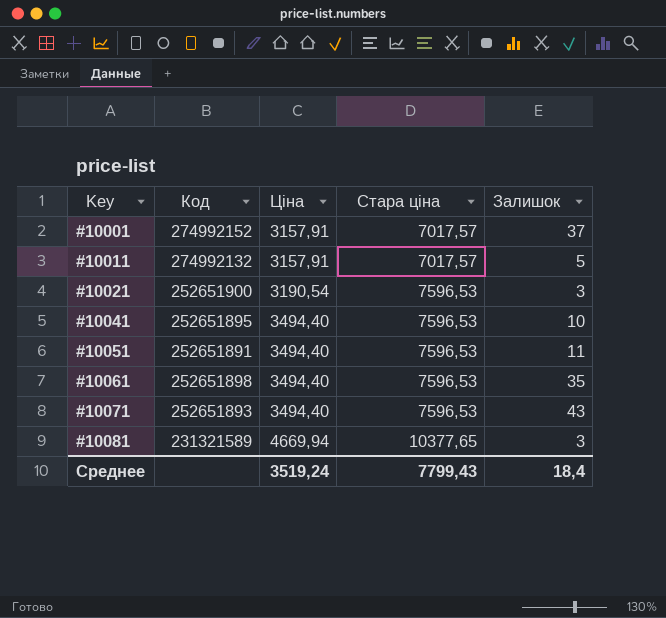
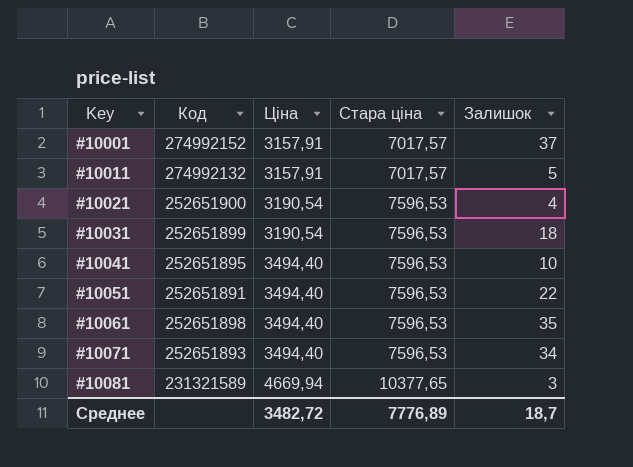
#10021 | Залишок: 3 -> 4
row #10031: none -> 252651899 | 3190,54 | 7596,53 | 18
#10051 | Залишок: 11 -> 22
#10071 | Залишок: 43 -> 34
Среднее | Ціна: 3519,24 -> 3482,72
Среднее | Стара ціна: 7799,43 -> 7776,89
Среднее | Залишок: 18,4 -> 18,7

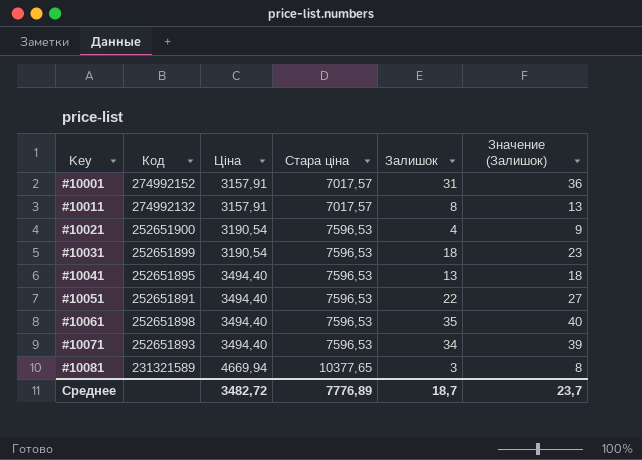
column Значение (Залишок) | formula: none -> [Залишок] + 5
#10001 | Залишок: 37 -> 31
#10011 | Залишок: 5 -> 8
#10041 | Залишок: 10 -> 13

